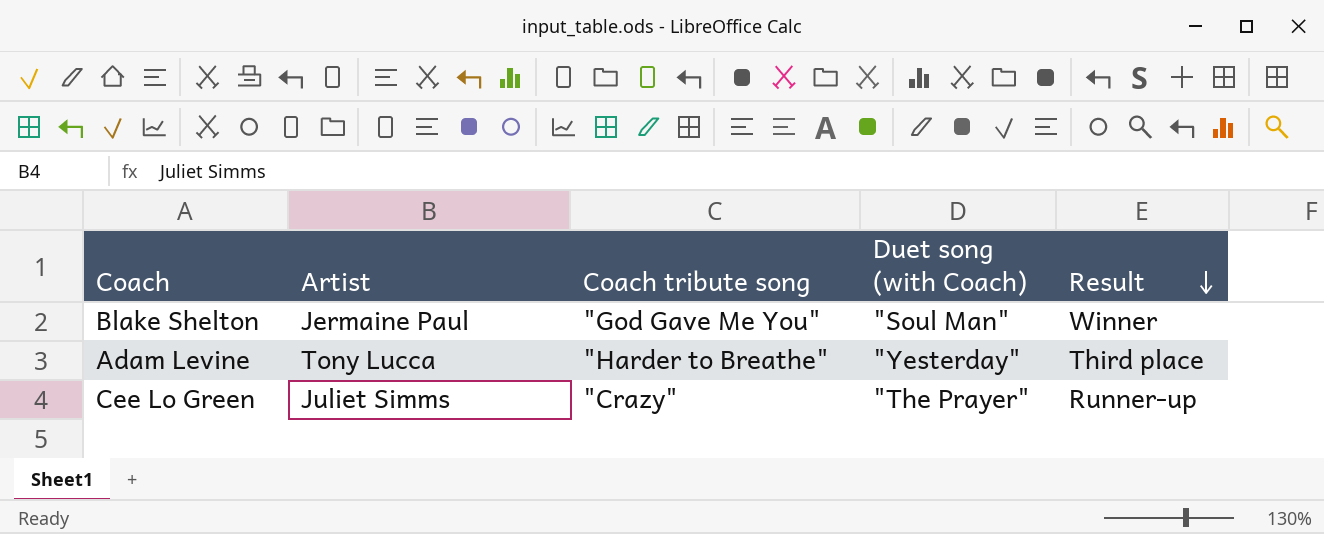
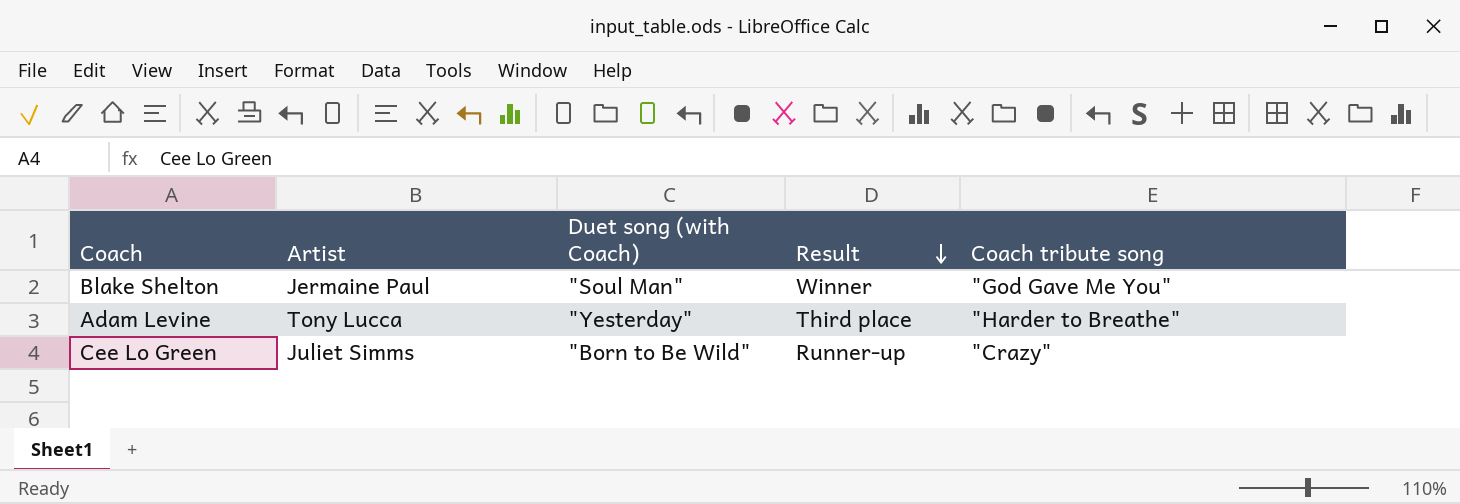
column Coach tribute song | position: 3 -> 5
Cee Lo Green | Duet song (with Coach): "The Prayer" -> "Born to Be Wild"

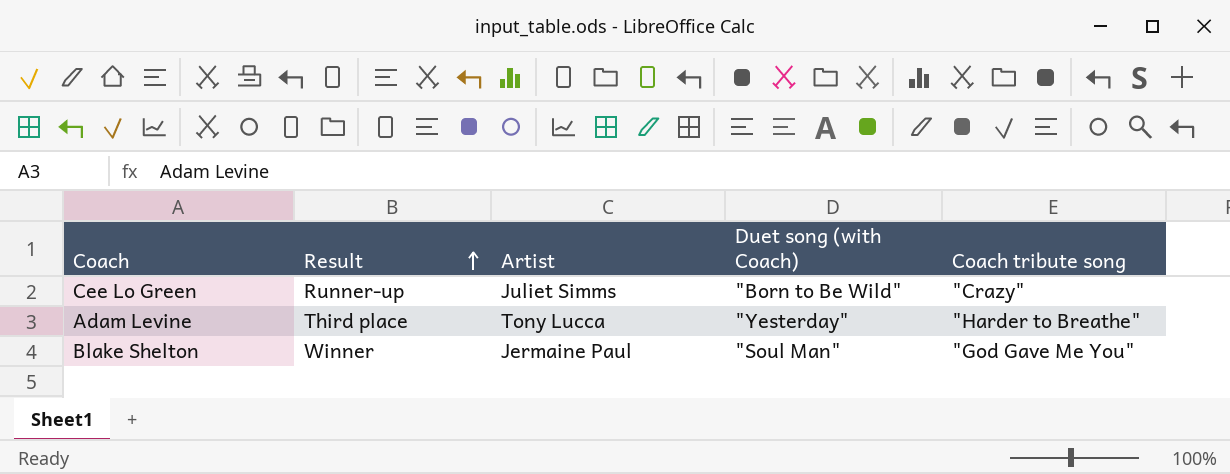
row order: Result descending -> Result ascending
column Result | position: 4 -> 2

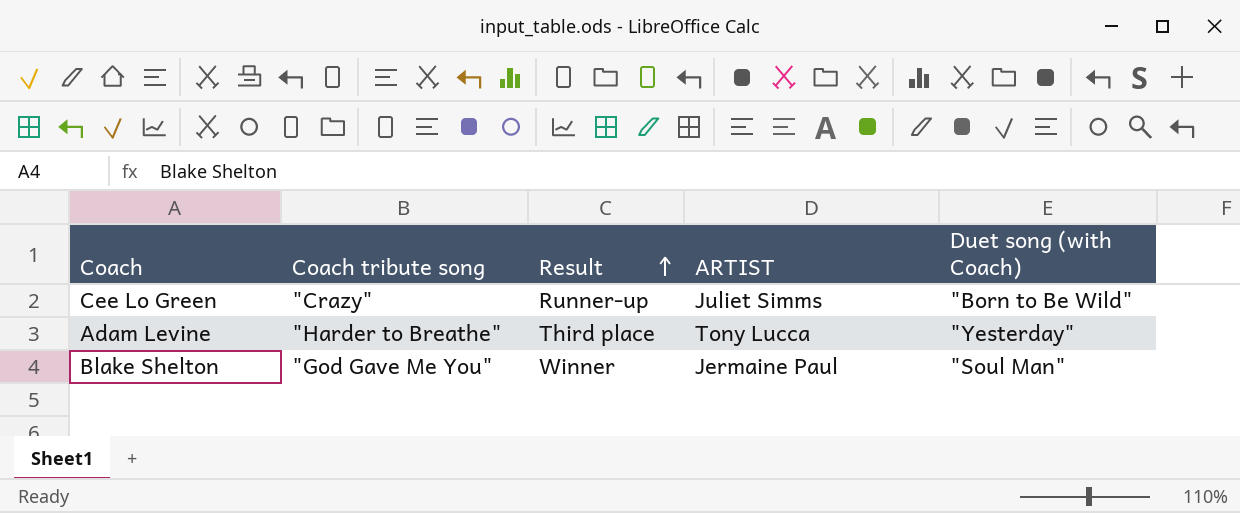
column Coach tribute song | position: 5 -> 2
column name: Artist -> ARTIST

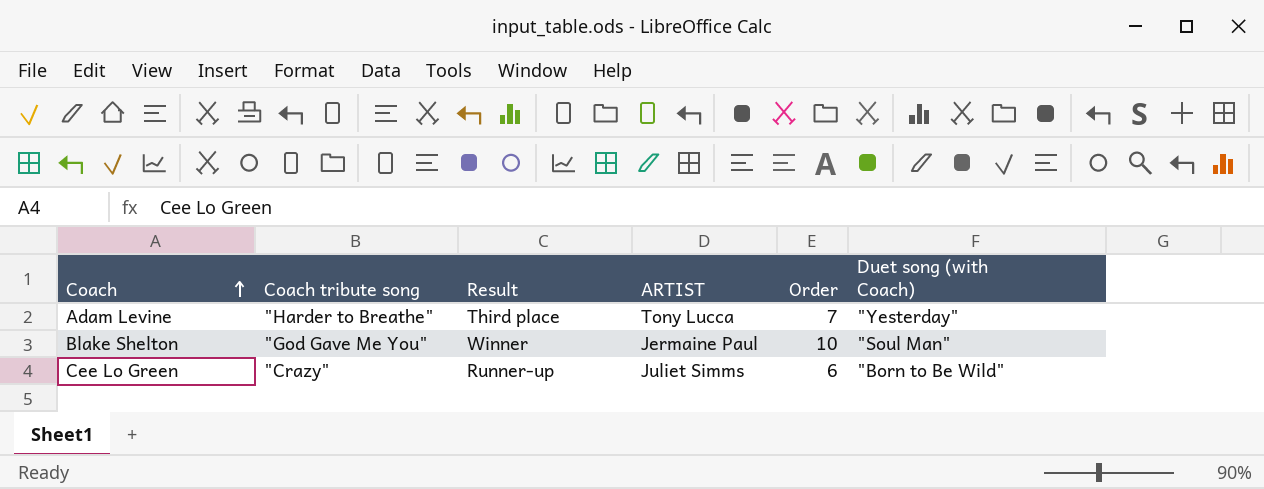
row order: Result ascending -> Coach ascending
column Order | position: none -> 5

